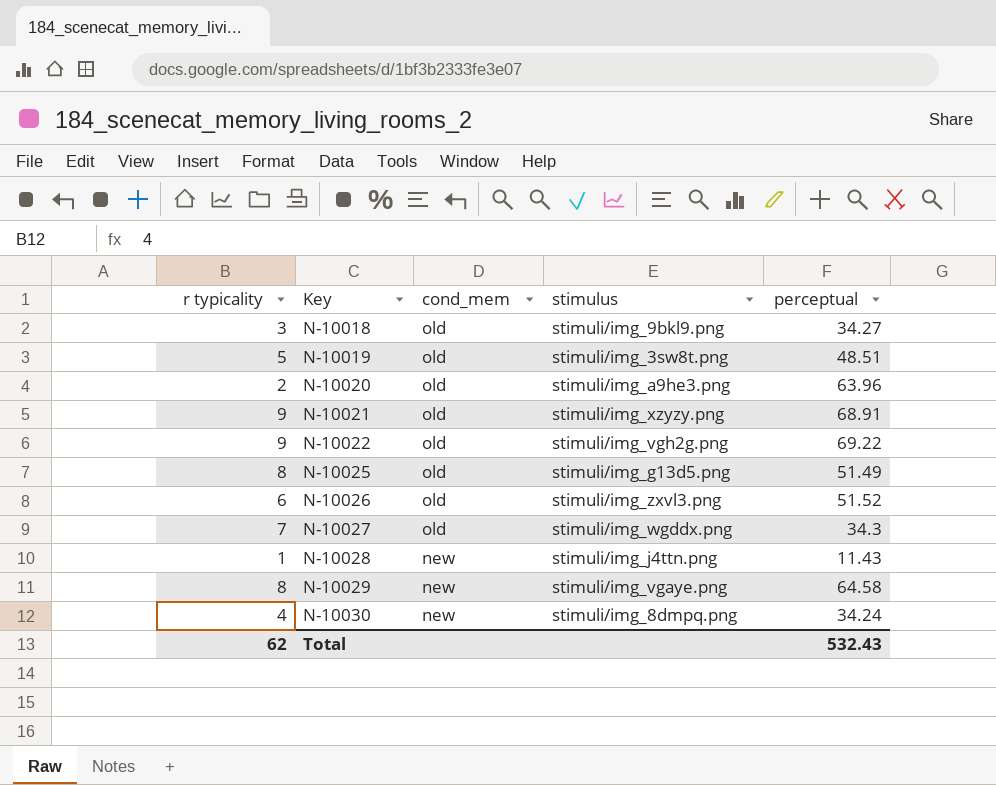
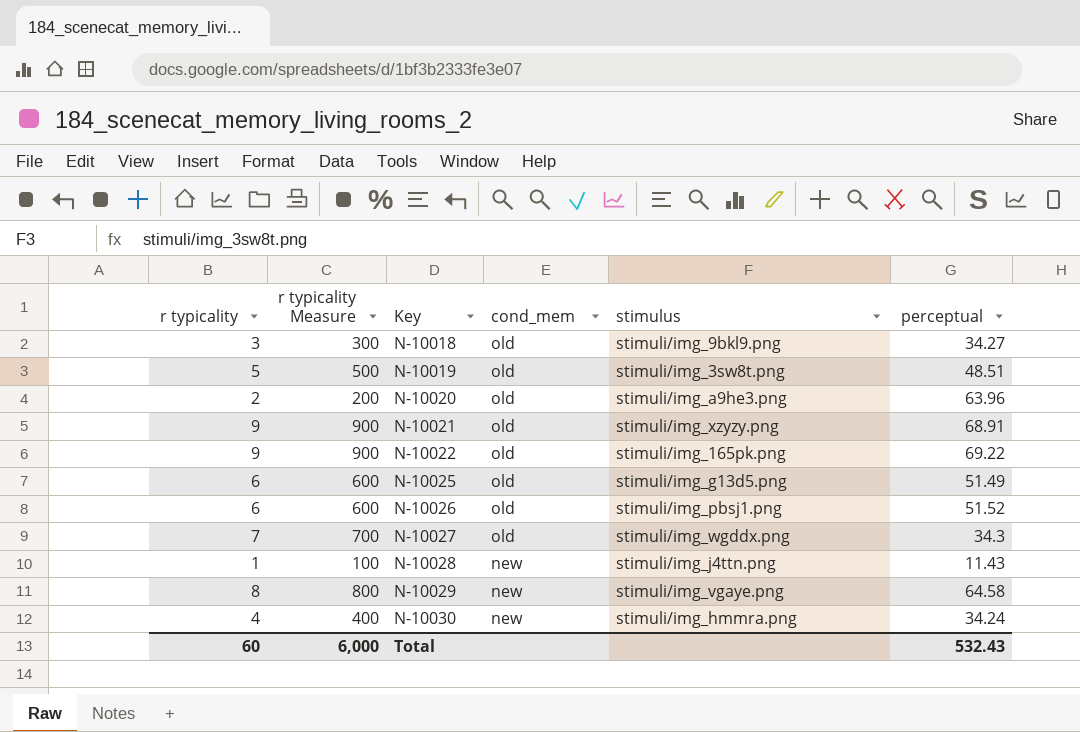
column r typicality Measure | formula: none -> [r typicality] * 100
N-10022 | stimulus: stimuli/img_vgh2g.png -> stimuli/img_165pk.png
N-10025 | r typicality: 8 -> 6
N-10026 | stimulus: stimuli/img_zxvl3.png -> stimuli/img_pbsj1.png
N-10030 | stimulus: stimuli/img_8dmpq.png -> stimuli/img_hmmra.png
Total | r typicality: 62 -> 60

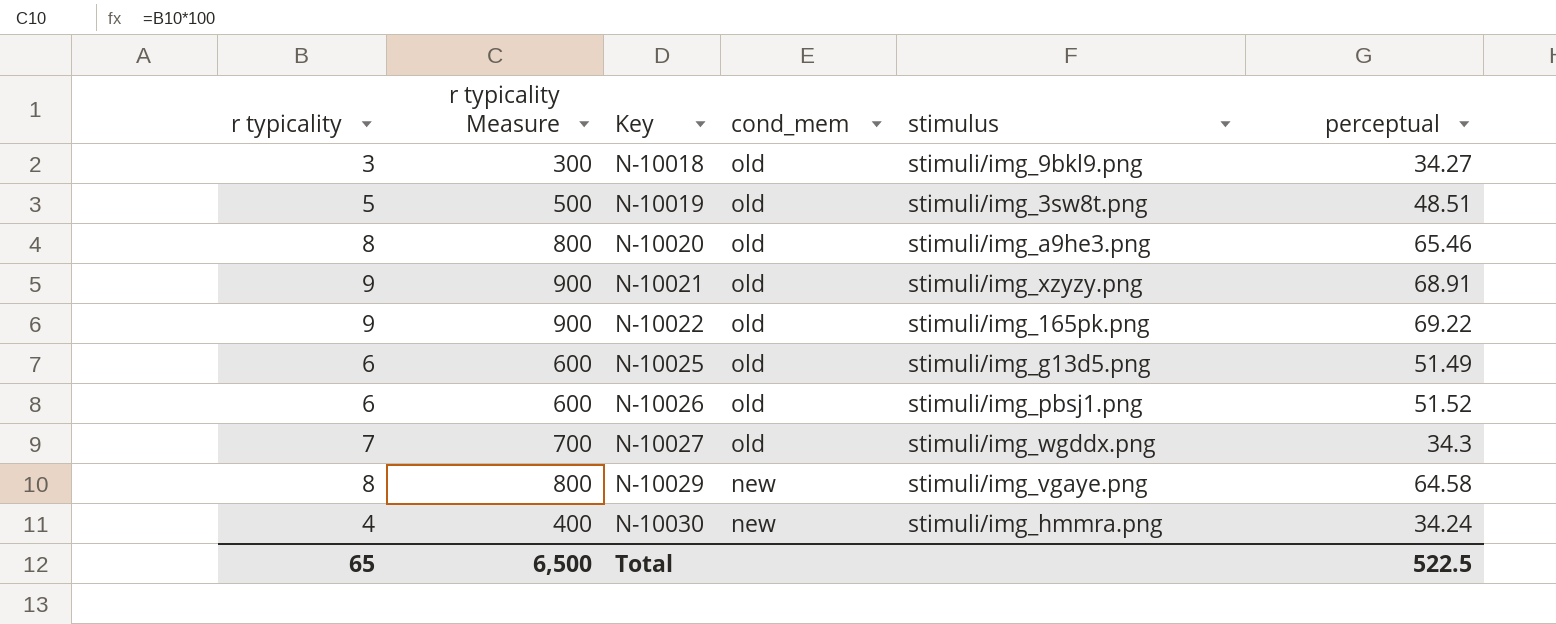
row N-10028: 1 | 100 | new | stimuli/img_j4ttn.png | 11.43 -> none
N-10020 | r typicality: 2 -> 8
N-10020 | r typicality Measure: 200 -> 800
N-10020 | perceptual: 63.96 -> 65.46
Total | r typicality: 60 -> 65
Total | r typicality Measure: 6,000 -> 6,500
Total | perceptual: 532.43 -> 522.5

